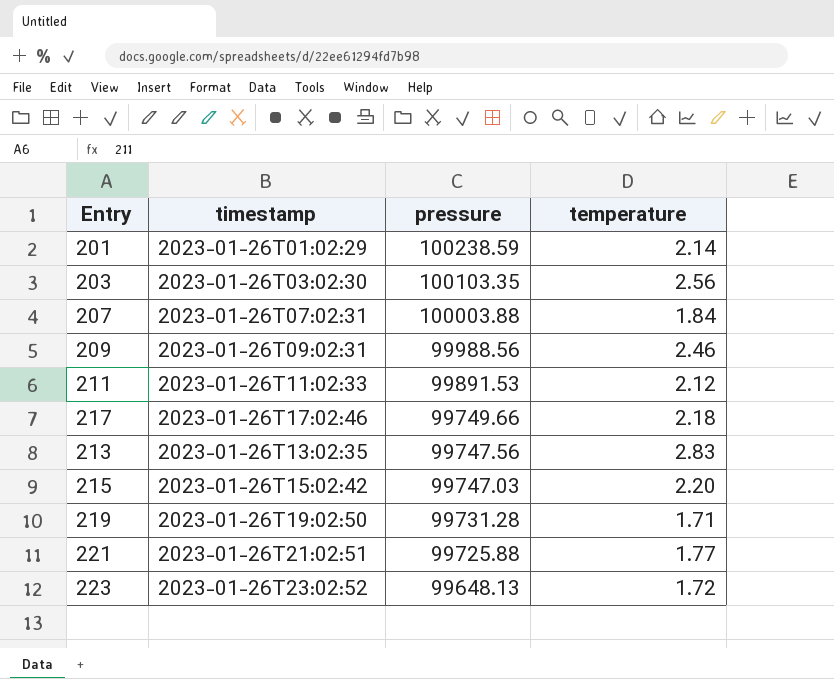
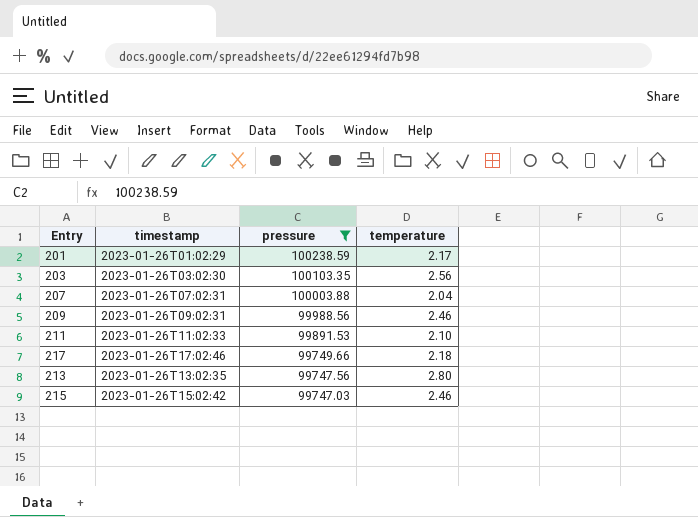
filter: none -> pressure >= 99747.03
201 | temperature: 2.14 -> 2.17
207 | temperature: 1.84 -> 2.04
211 | temperature: 2.12 -> 2.10
213 | temperature: 2.83 -> 2.80
215 | temperature: 2.20 -> 2.46

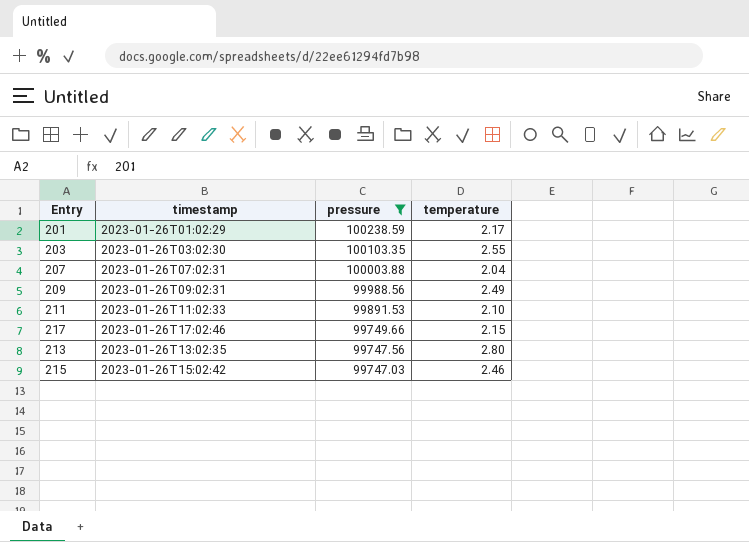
203 | temperature: 2.56 -> 2.55
209 | temperature: 2.46 -> 2.49
217 | temperature: 2.18 -> 2.15

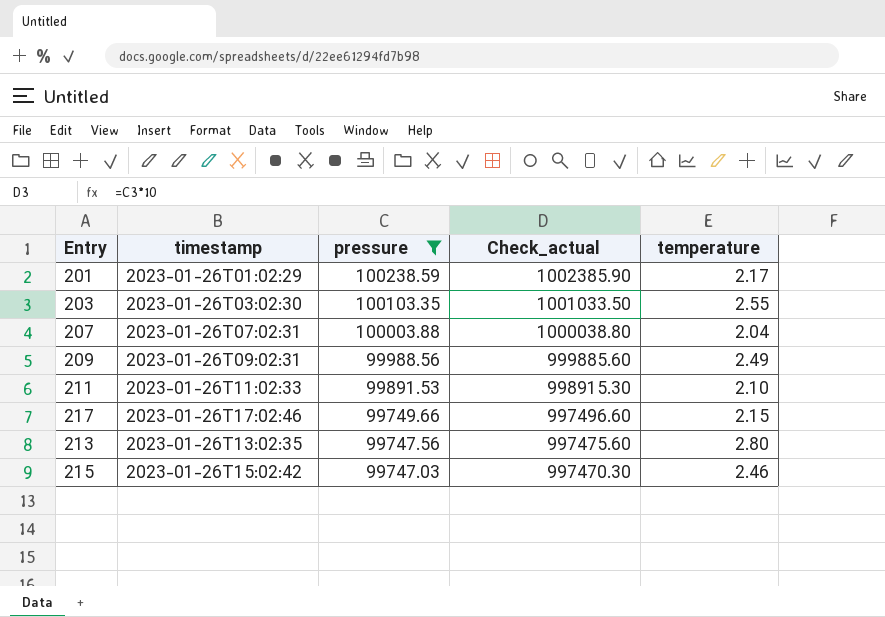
column Check_actual | formula: none -> [pressure] * 10

